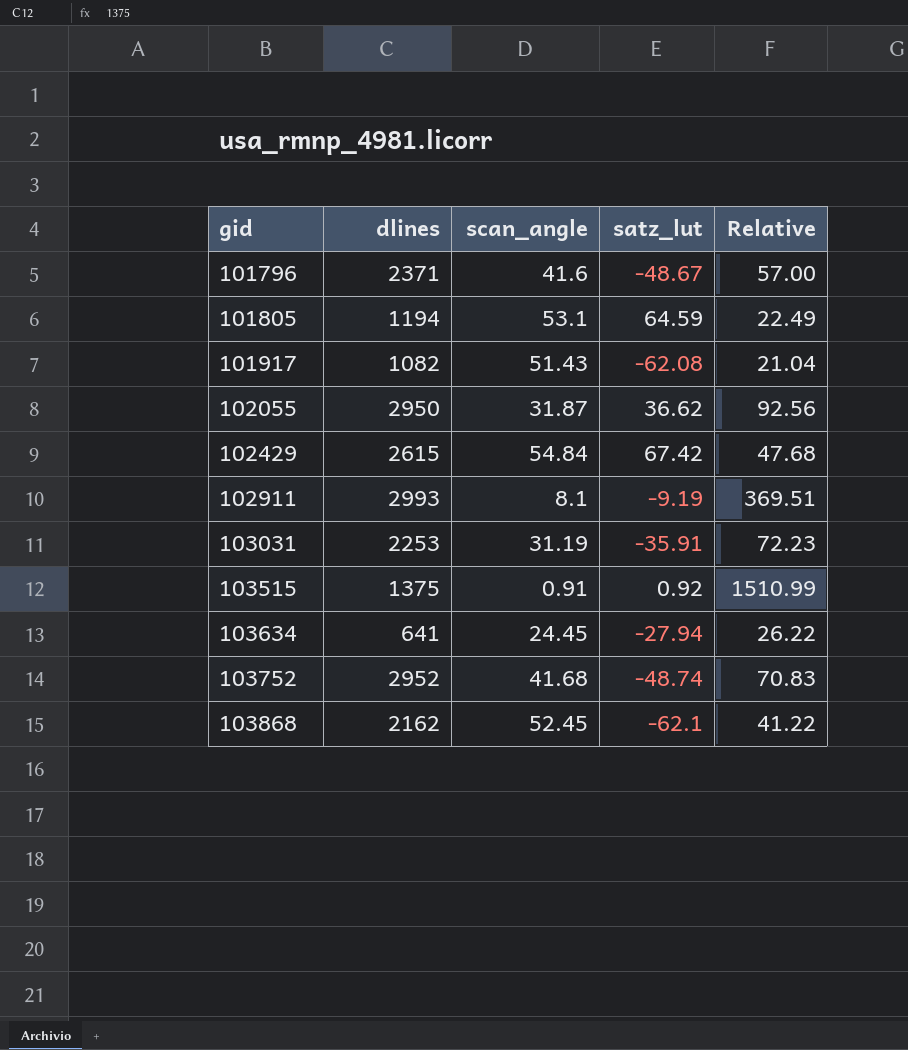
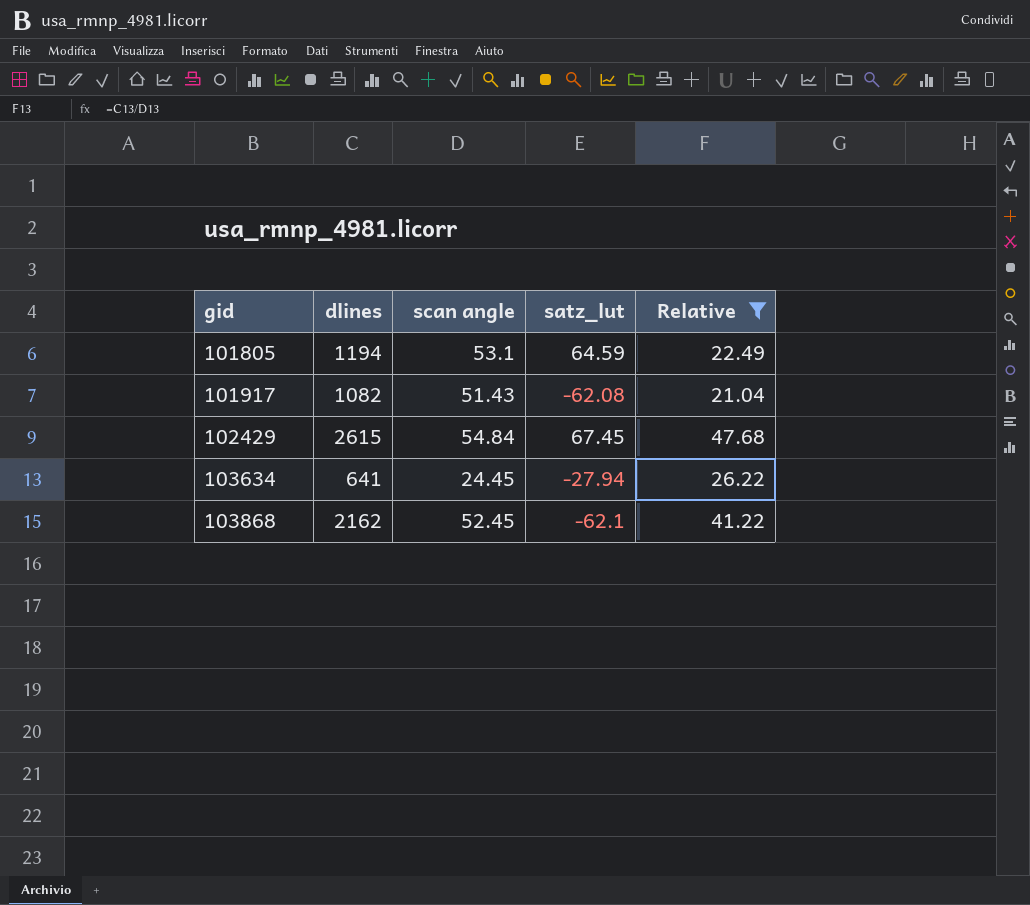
filter: none -> Relative <= 47.68
column name: scan_angle -> scan angle
102429 | satz_lut: 67.42 -> 67.45

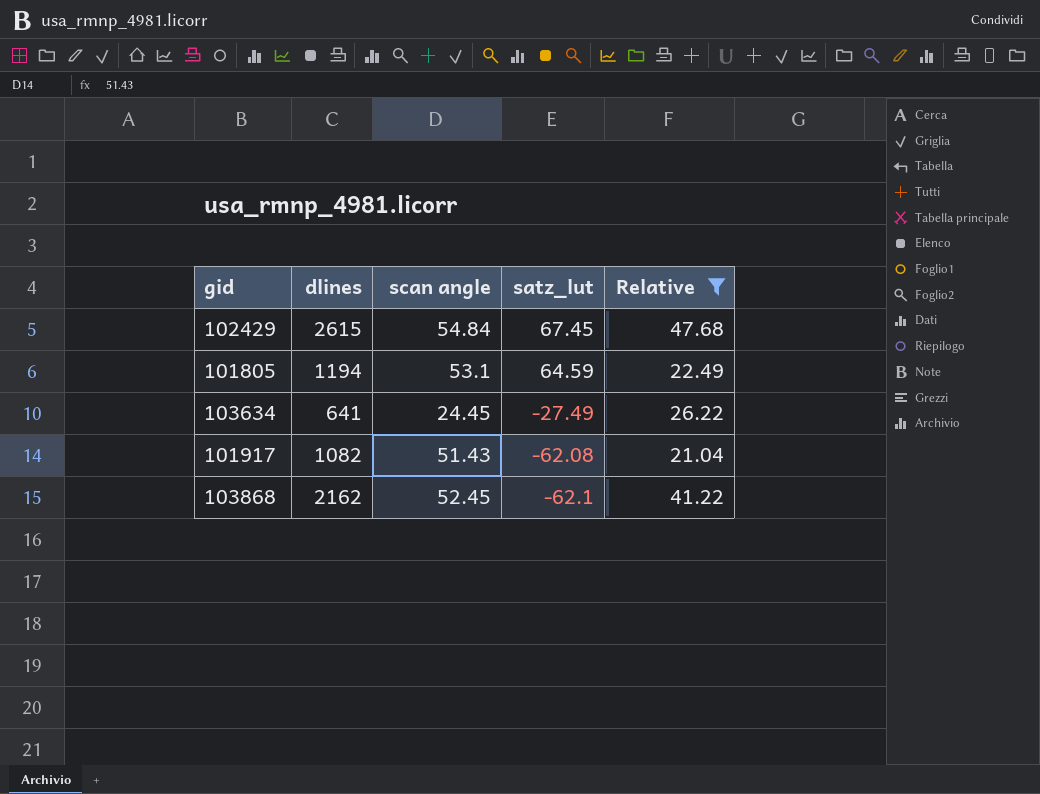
row order: gid ascending -> satz_lut descending
103634 | satz_lut: -27.94 -> -27.49

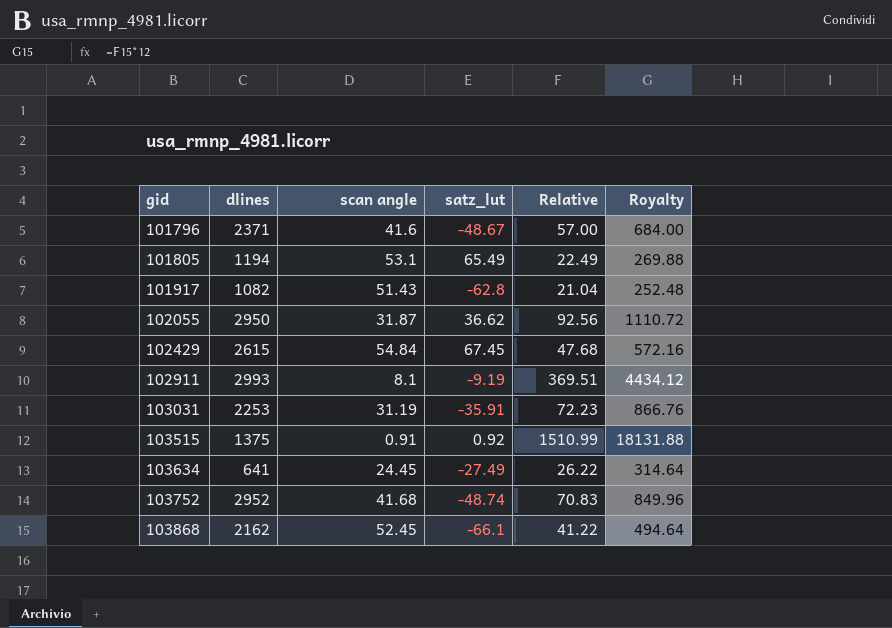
filter: Relative <= 47.68 -> none
row order: satz_lut descending -> gid ascending
column Royalty | formula: none -> [Relative] * 12
101805 | satz_lut: 64.59 -> 65.49
101917 | satz_lut: -62.08 -> -62.8
103868 | satz_lut: -62.1 -> -66.1

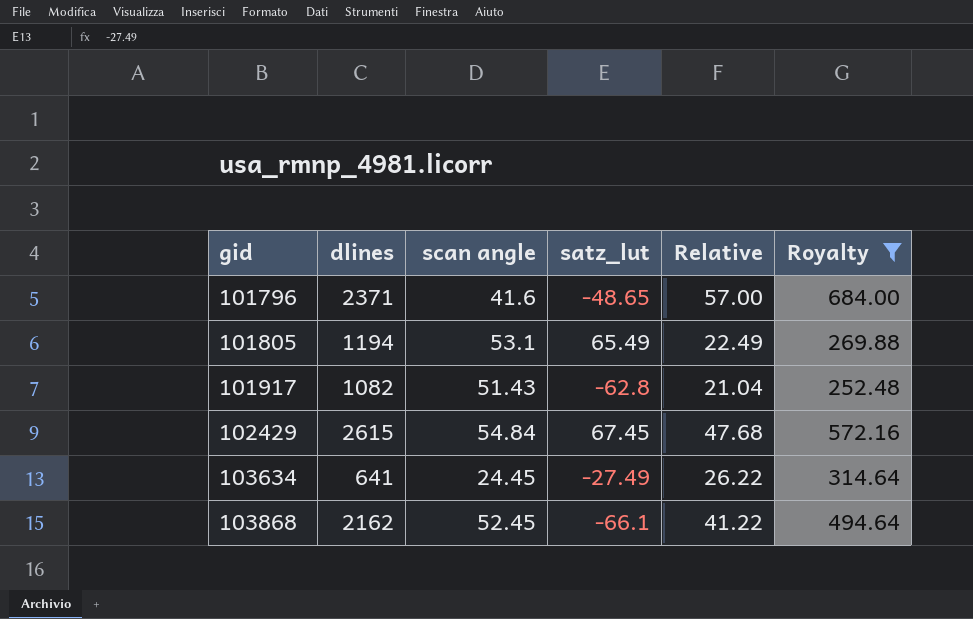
filter: none -> Royalty <= 684.00
101796 | satz_lut: -48.67 -> -48.65

